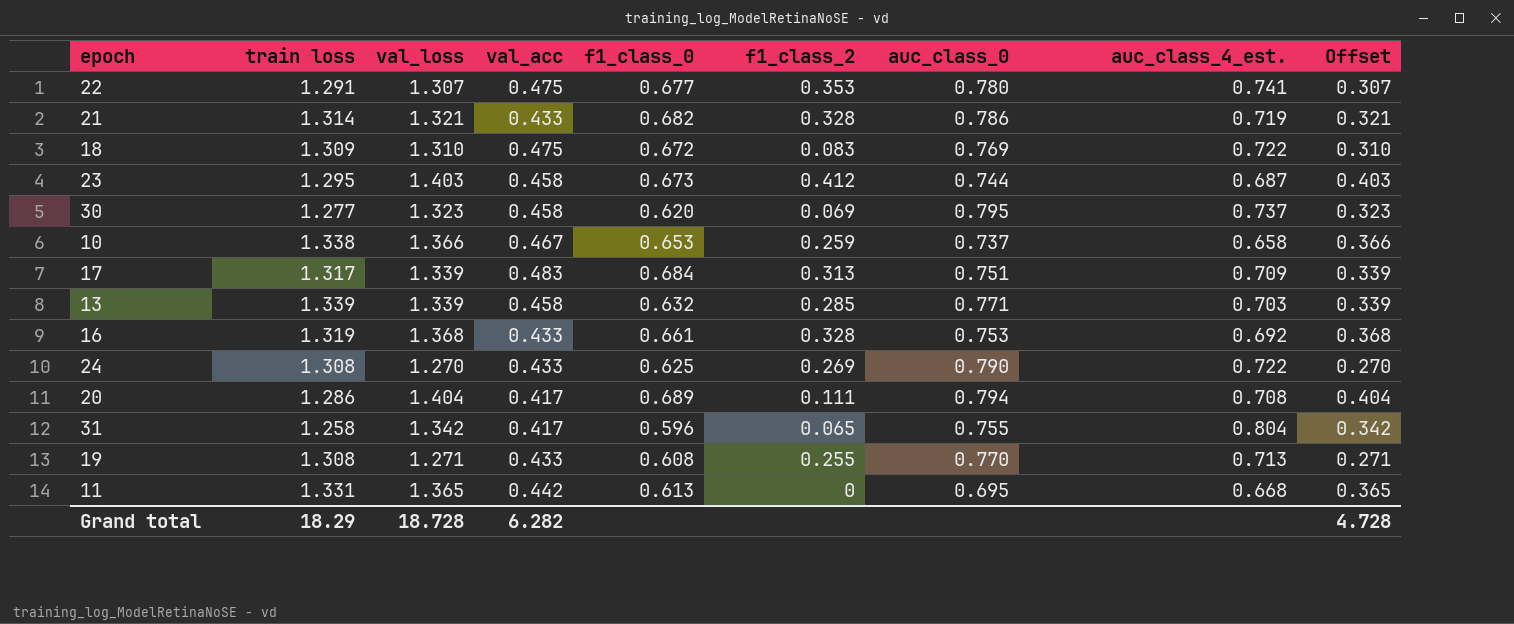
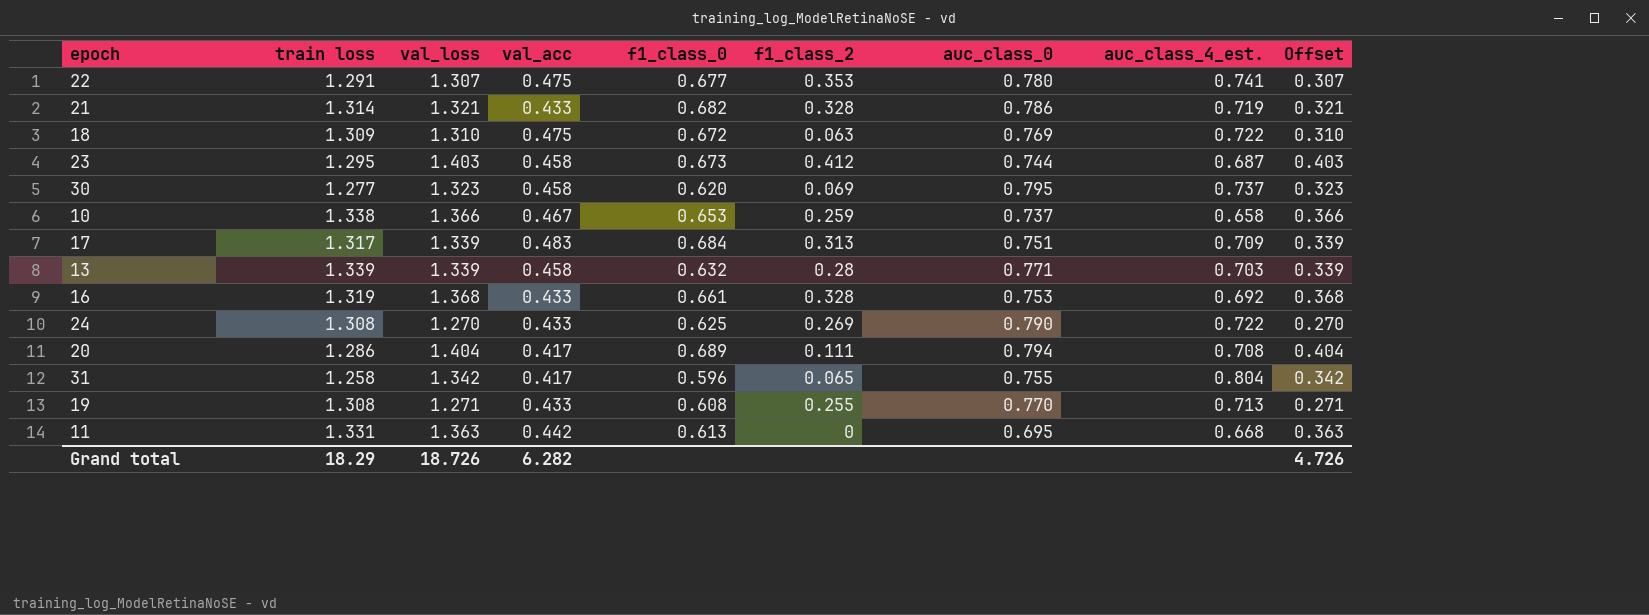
18 | f1_class_2: 0.083 -> 0.063
13 | f1_class_2: 0.285 -> 0.28
11 | val_loss: 1.365 -> 1.363
11 | Offset: 0.365 -> 0.363
Grand total | val_loss: 18.728 -> 18.726
Grand total | Offset: 4.728 -> 4.726

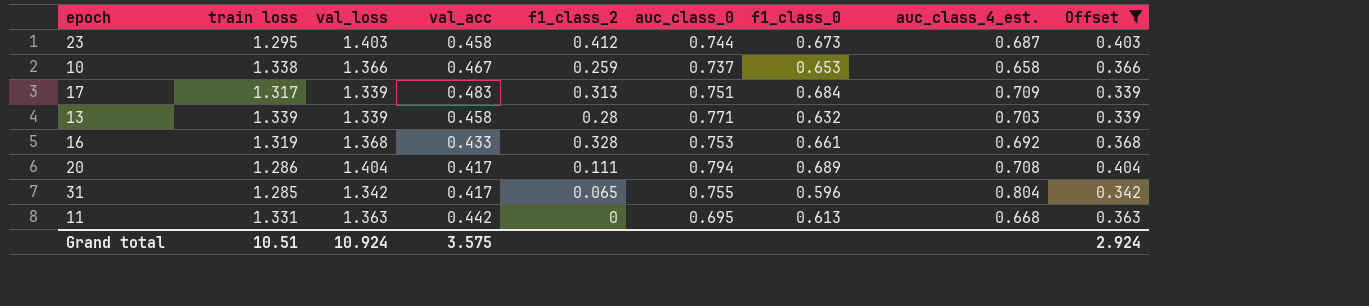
filter: none -> Offset >= 0.339
column f1_class_0 | position: 5 -> 7
31 | train loss: 1.258 -> 1.285
Grand total | train loss: 18.29 -> 10.51
Grand total | val_loss: 18.726 -> 10.924
Grand total | val_acc: 6.282 -> 3.575
Grand total | Offset: 4.726 -> 2.924

